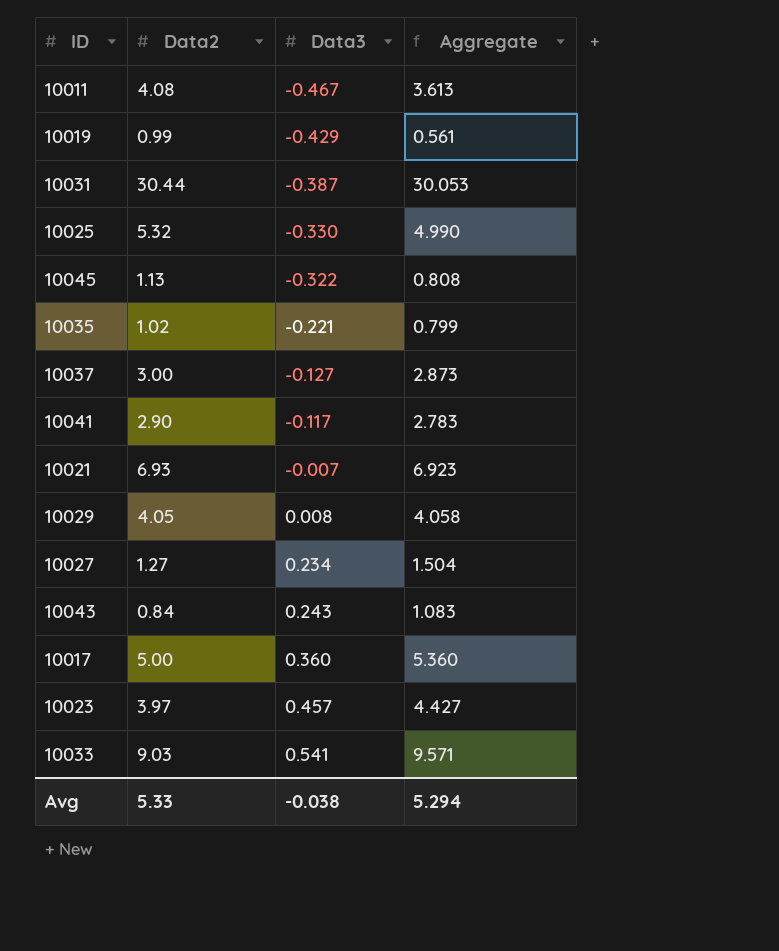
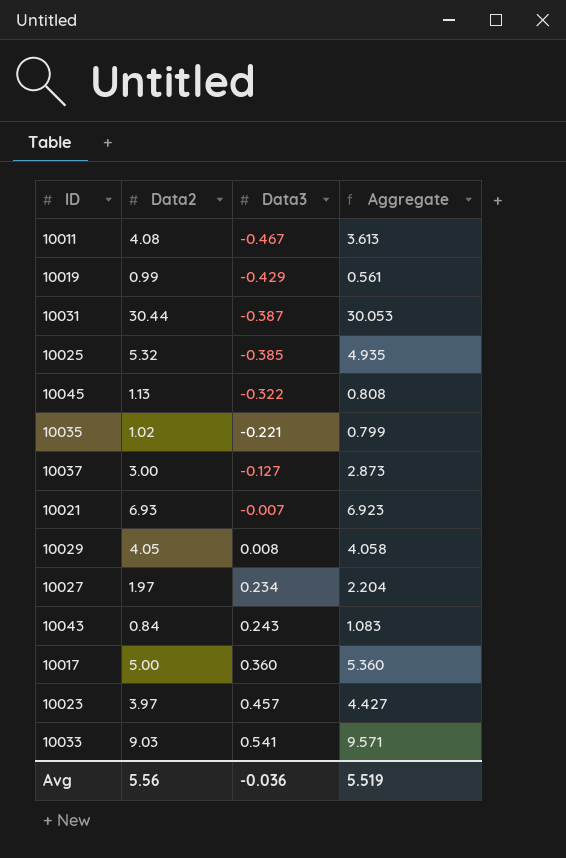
row 10041: 2.90 | -0.117 | 2.783 -> none
10025 | Data3: -0.330 -> -0.385
10025 | Aggregate: 4.990 -> 4.935
10027 | Data2: 1.27 -> 1.97
10027 | Aggregate: 1.504 -> 2.204
Avg | Data2: 5.33 -> 5.56
Avg | Data3: -0.038 -> -0.036
Avg | Aggregate: 5.294 -> 5.519

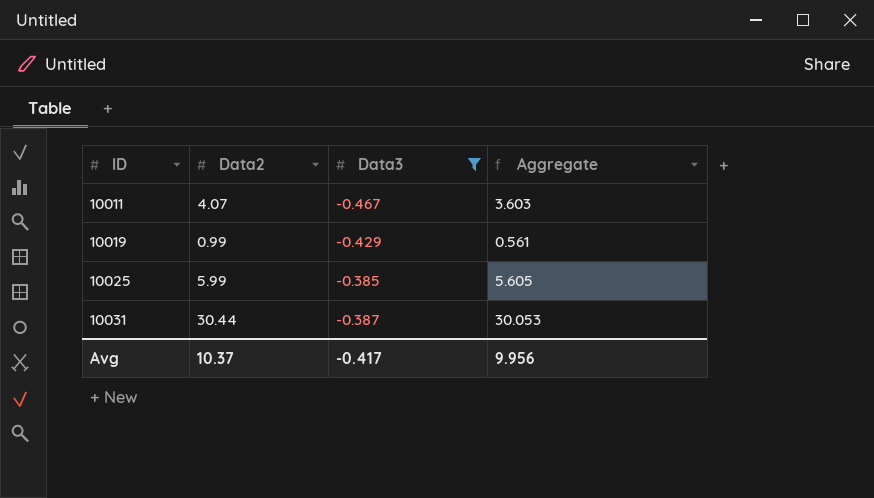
filter: none -> Data3 <= -0.385
row order: Data3 ascending -> ID ascending
10011 | Data2: 4.08 -> 4.07
10011 | Aggregate: 3.613 -> 3.603
10025 | Data2: 5.32 -> 5.99
10025 | Aggregate: 4.935 -> 5.605
Avg | Data2: 5.56 -> 10.37
Avg | Data3: -0.036 -> -0.417
Avg | Aggregate: 5.519 -> 9.956

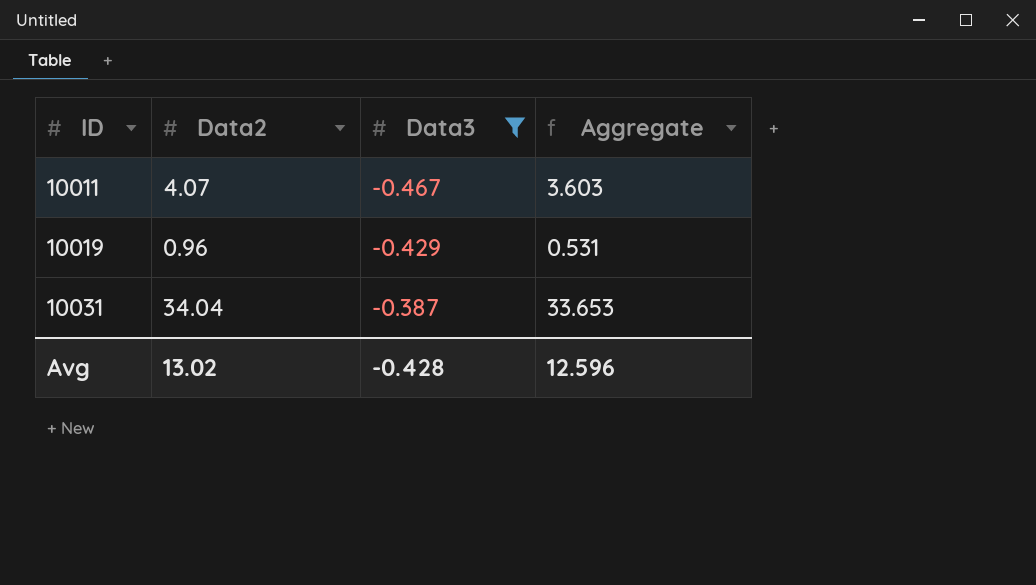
row 10025: 5.99 | -0.385 | 5.605 -> none
10019 | Data2: 0.99 -> 0.96
10019 | Aggregate: 0.561 -> 0.531
10031 | Data2: 30.44 -> 34.04
10031 | Aggregate: 30.053 -> 33.653
Avg | Data2: 10.37 -> 13.02
Avg | Data3: -0.417 -> -0.428
Avg | Aggregate: 9.956 -> 12.596

